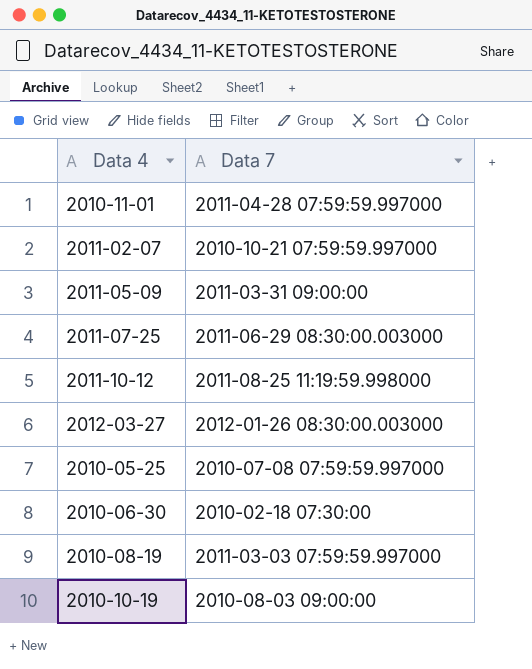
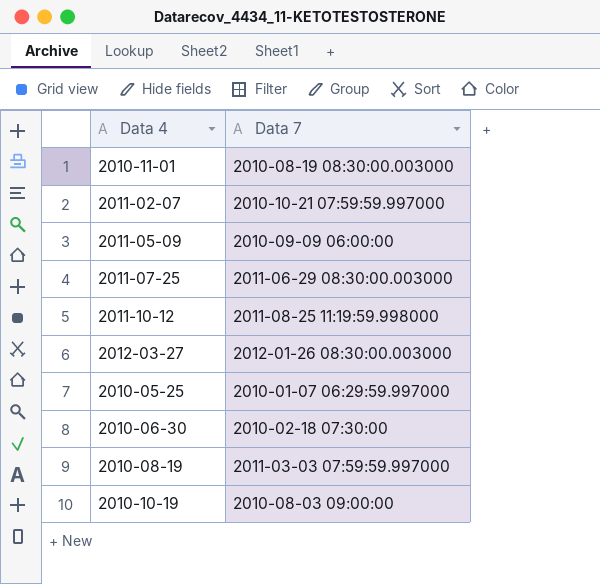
2010-11-01 | Data 7: 2011-04-28 07:59:59.997000 -> 2010-08-19 08:30:00.003000
2011-05-09 | Data 7: 2011-03-31 09:00:00 -> 2010-09-09 06:00:00
2010-05-25 | Data 7: 2010-07-08 07:59:59.997000 -> 2010-01-07 06:29:59.997000

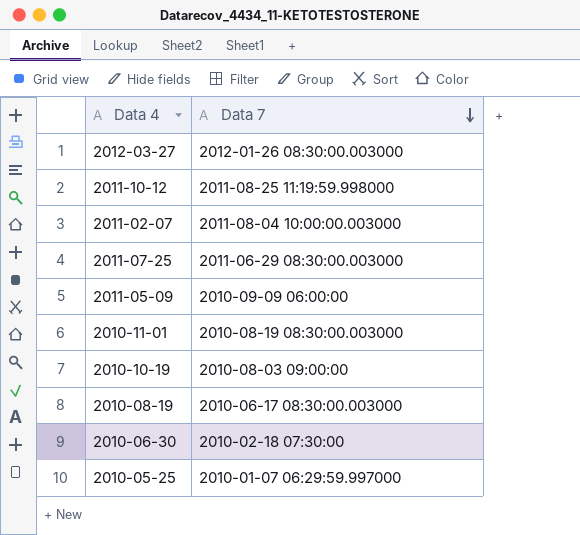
row order: none -> Data 7 descending
2011-02-07 | Data 7: 2010-10-21 07:59:59.997000 -> 2011-08-04 10:00:00.003000
2010-08-19 | Data 7: 2011-03-03 07:59:59.997000 -> 2010-06-17 08:30:00.003000

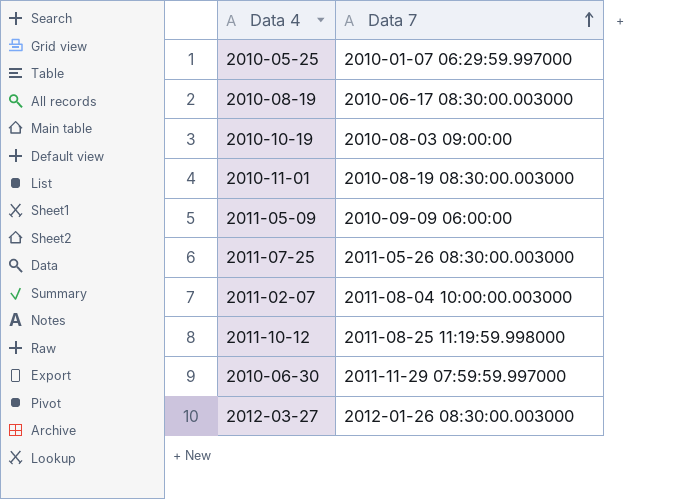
row order: Data 7 descending -> Data 7 ascending
2011-07-25 | Data 7: 2011-06-29 08:30:00.003000 -> 2011-05-26 08:30:00.003000
2010-06-30 | Data 7: 2010-02-18 07:30:00 -> 2011-11-29 07:59:59.997000

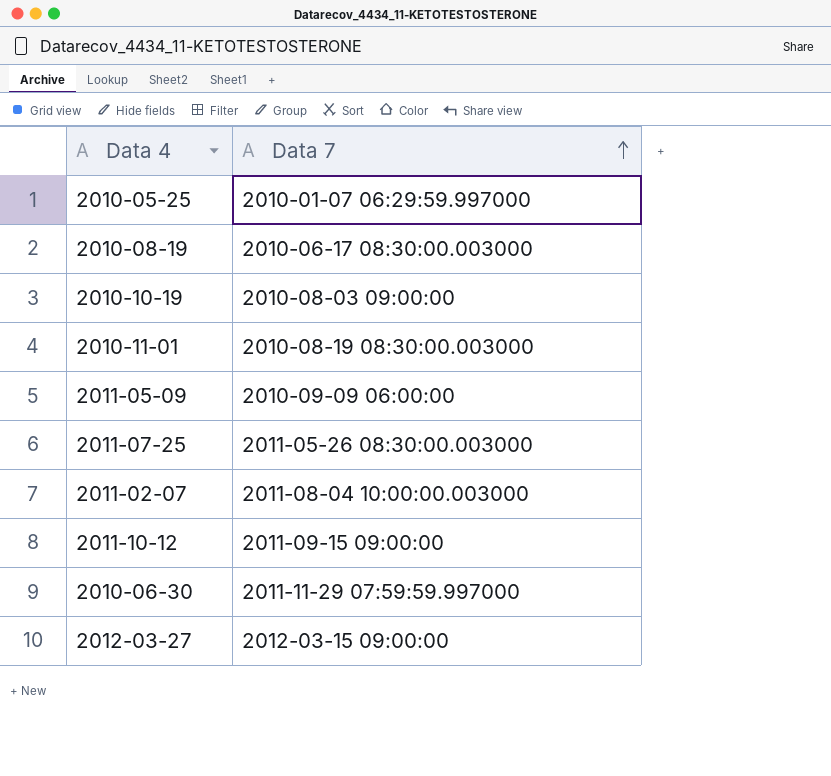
2011-10-12 | Data 7: 2011-08-25 11:19:59.998000 -> 2011-09-15 09:00:00
2012-03-27 | Data 7: 2012-01-26 08:30:00.003000 -> 2012-03-15 09:00:00

